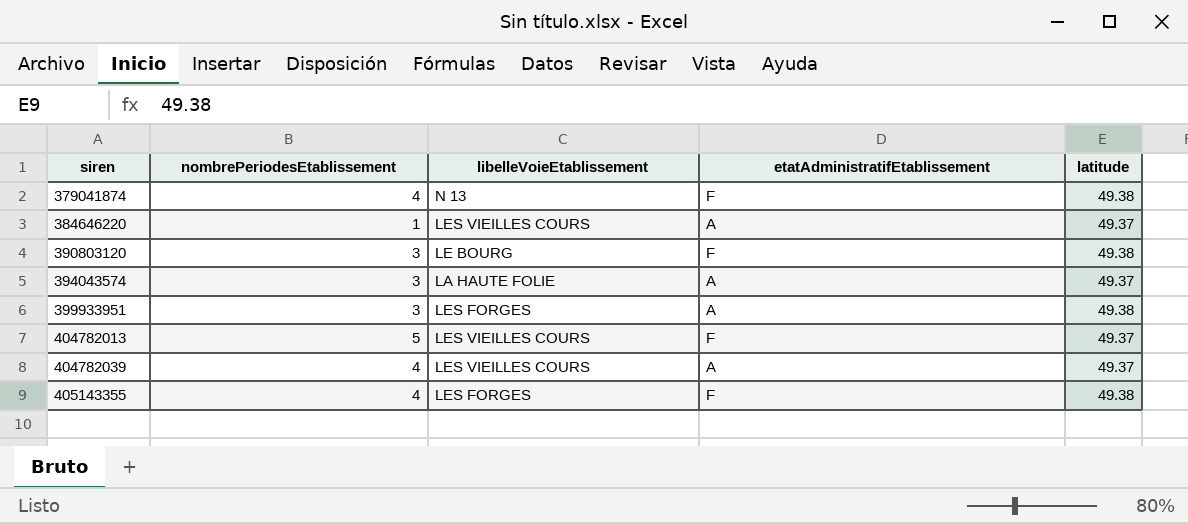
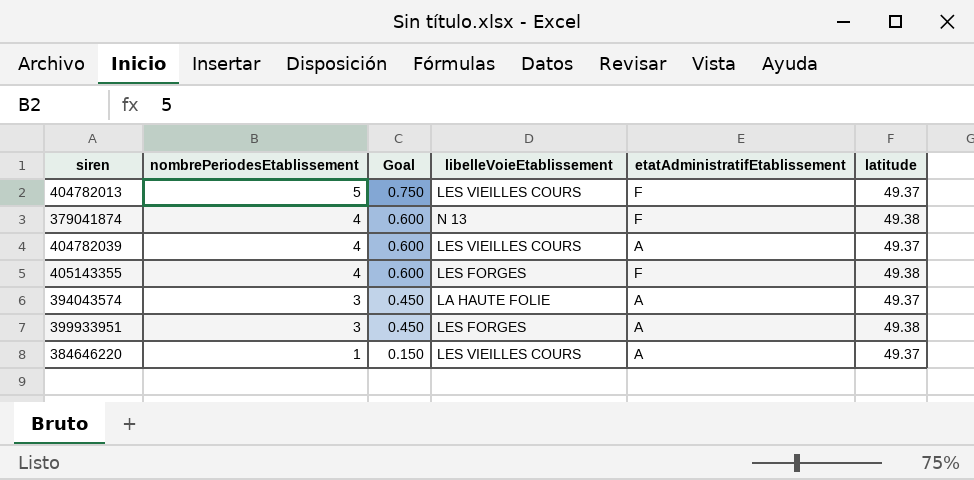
row order: siren ascending -> nombrePeriodesEtablissement descending
column Goal | formula: none -> [nombrePeriodesEtablissement] * 0.15
row 390803120: 3 | LE BOURG | F | 49.38 -> none

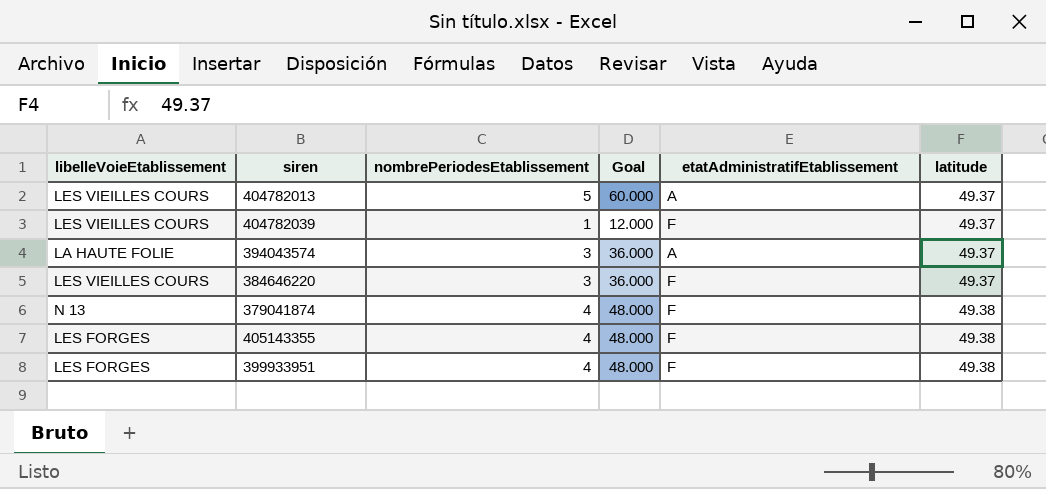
row order: nombrePeriodesEtablissement descending -> latitude ascending
column libelleVoieEtablissement | position: 4 -> 1
column Goal | formula: [nombrePeriodesEtablissement] * 0.15 -> [nombrePeriodesEtablissement] * 12
404782013 | etatAdministratifEtablissement: F -> A
404782039 | nombrePeriodesEtablissement: 4 -> 1
404782039 | etatAdministratifEtablissement: A -> F
384646220 | nombrePeriodesEtablissement: 1 -> 3
384646220 | etatAdministratifEtablissement: A -> F
399933951 | nombrePeriodesEtablissement: 3 -> 4
399933951 | etatAdministratifEtablissement: A -> F

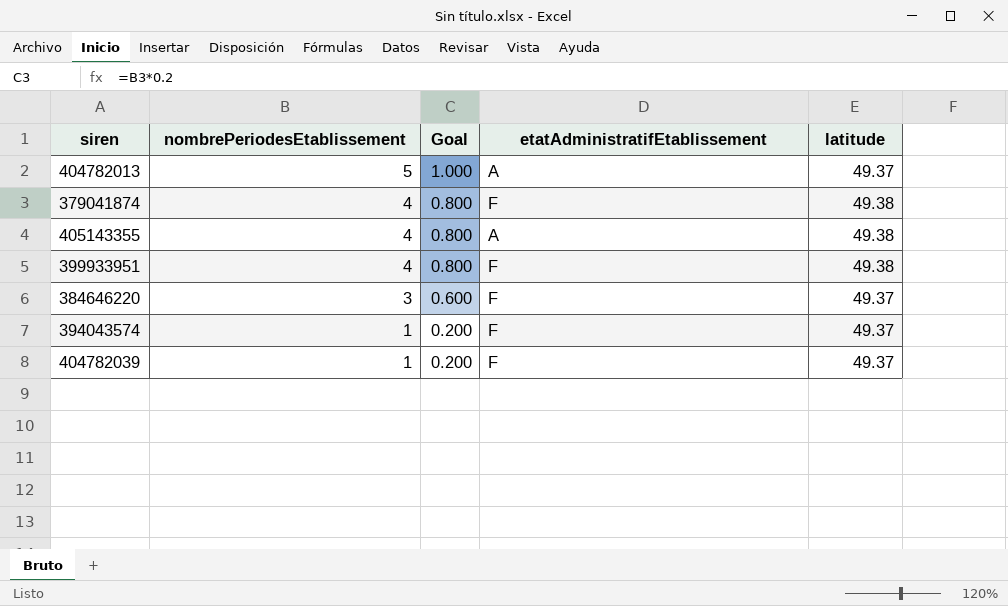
row order: latitude ascending -> nombrePeriodesEtablissement descending
column libelleVoieEtablissement | position: 1 -> none
column Goal | formula: [nombrePeriodesEtablissement] * 12 -> [nombrePeriodesEtablissement] * 0.2
405143355 | etatAdministratifEtablissement: F -> A
394043574 | nombrePeriodesEtablissement: 3 -> 1
394043574 | etatAdministratifEtablissement: A -> F

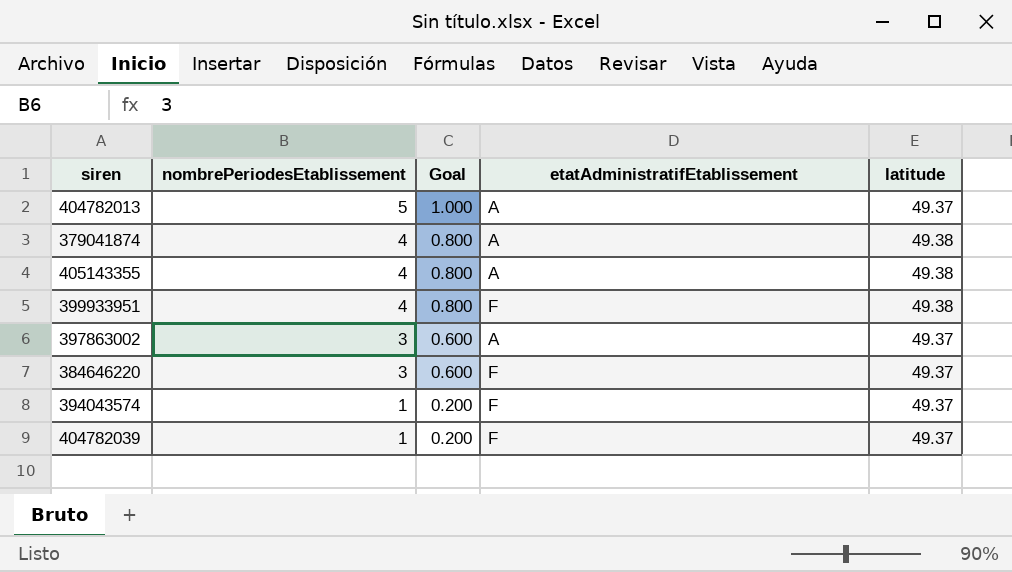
379041874 | etatAdministratifEtablissement: F -> A
row 397863002: none -> 3 | 0.600 | A | 49.37

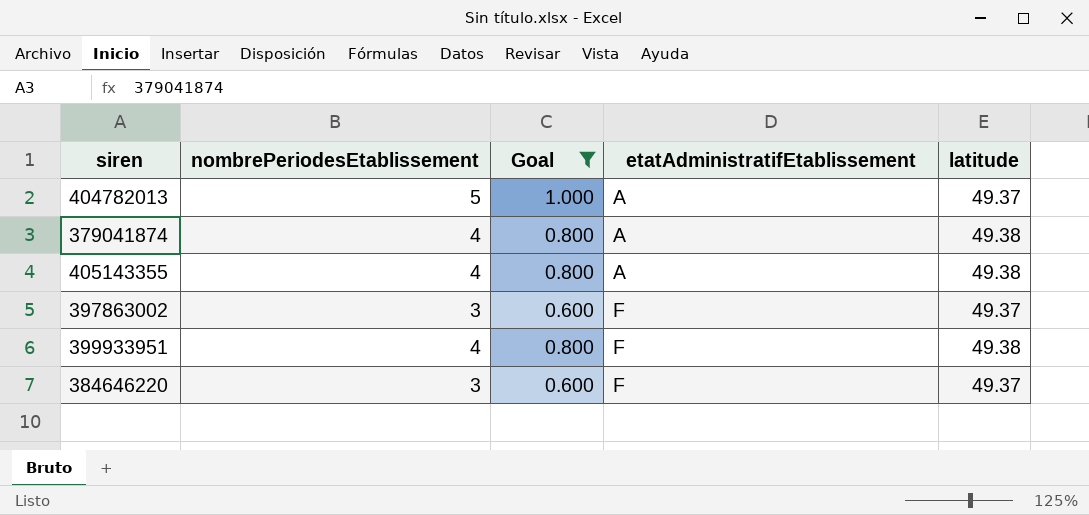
filter: none -> Goal != 0.200
row order: nombrePeriodesEtablissement descending -> etatAdministratifEtablissement ascending
397863002 | etatAdministratifEtablissement: A -> F

